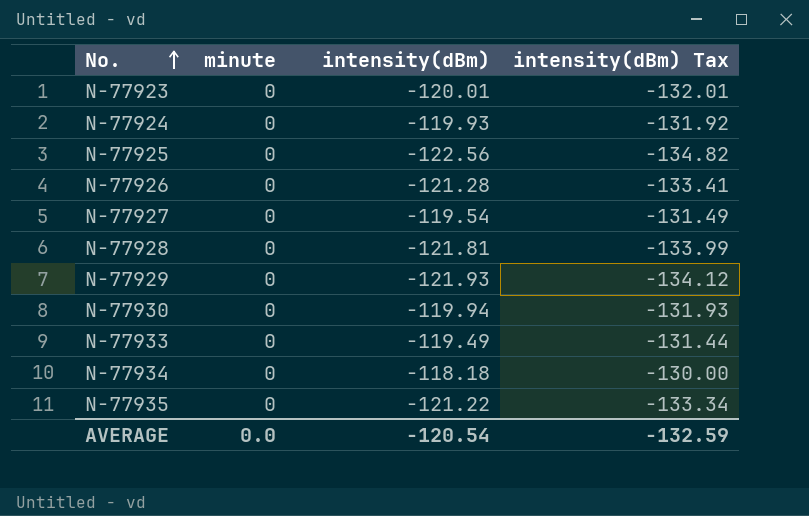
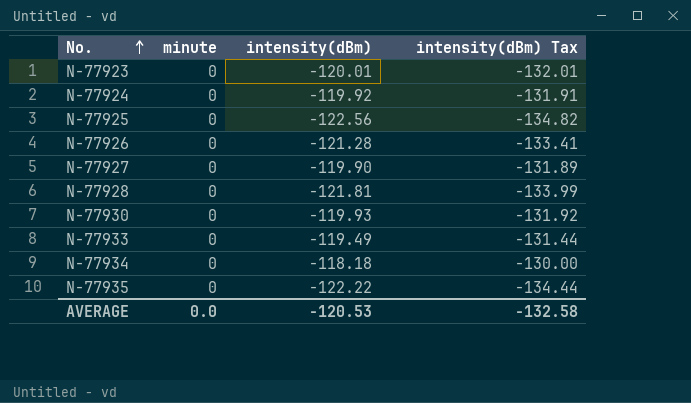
row N-77929: 0 | -121.93 | -134.12 -> none
N-77924 | intensity(dBm): -119.93 -> -119.92
N-77924 | intensity(dBm) Tax: -131.92 -> -131.91
N-77927 | intensity(dBm): -119.54 -> -119.90
N-77927 | intensity(dBm) Tax: -131.49 -> -131.89
N-77930 | intensity(dBm): -119.94 -> -119.93
N-77930 | intensity(dBm) Tax: -131.93 -> -131.92
N-77935 | intensity(dBm): -121.22 -> -122.22
N-77935 | intensity(dBm) Tax: -133.34 -> -134.44
AVERAGE | intensity(dBm): -120.54 -> -120.53
AVERAGE | intensity(dBm) Tax: -132.59 -> -132.58

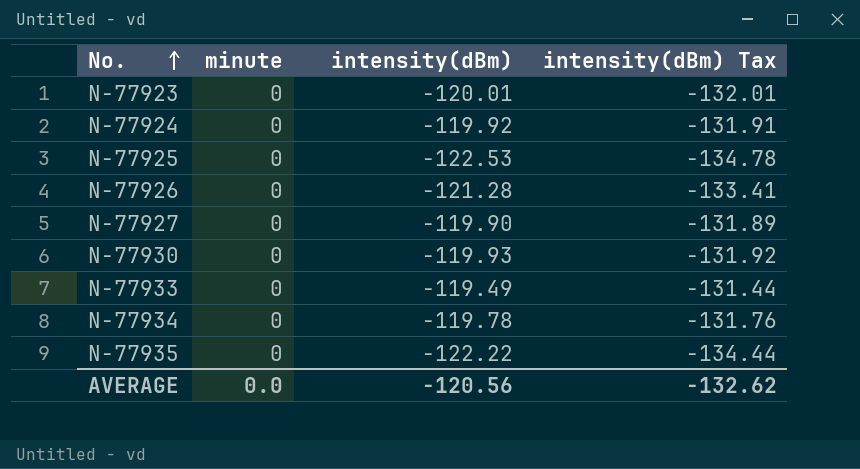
row N-77928: 0 | -121.81 | -133.99 -> none
N-77925 | intensity(dBm): -122.56 -> -122.53
N-77925 | intensity(dBm) Tax: -134.82 -> -134.78
N-77934 | intensity(dBm): -118.18 -> -119.78
N-77934 | intensity(dBm) Tax: -130.00 -> -131.76
AVERAGE | intensity(dBm): -120.53 -> -120.56
AVERAGE | intensity(dBm) Tax: -132.58 -> -132.62

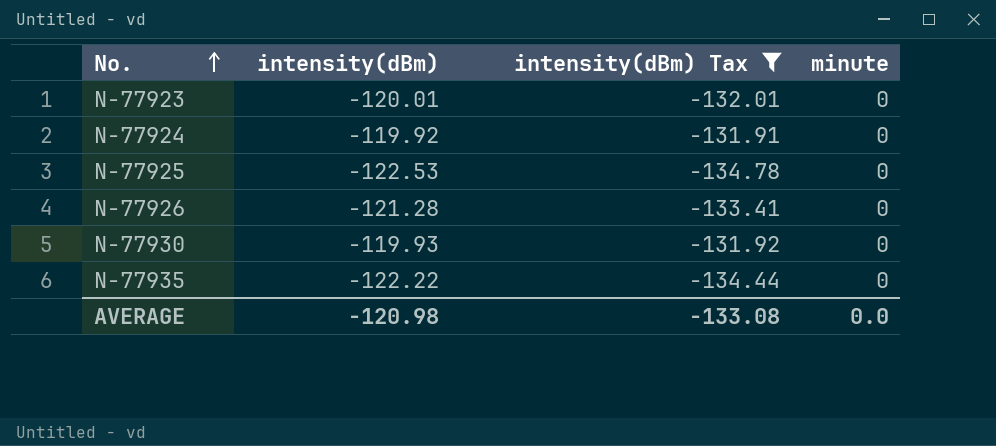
filter: none -> intensity(dBm) Tax <= -131.91
column minute | position: 2 -> 4
AVERAGE | intensity(dBm): -120.56 -> -120.98
AVERAGE | intensity(dBm) Tax: -132.62 -> -133.08

